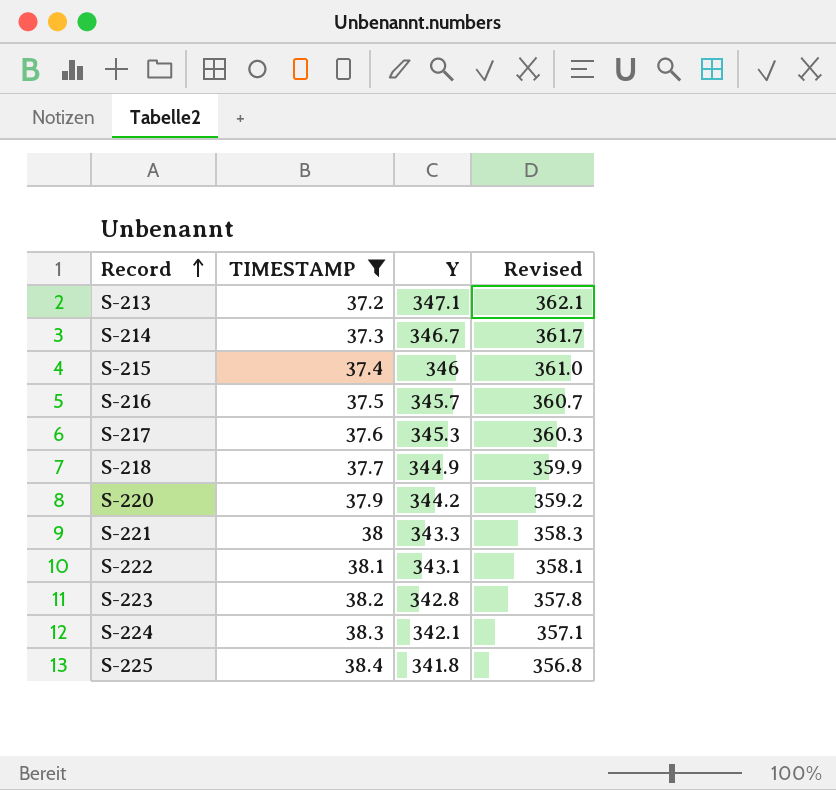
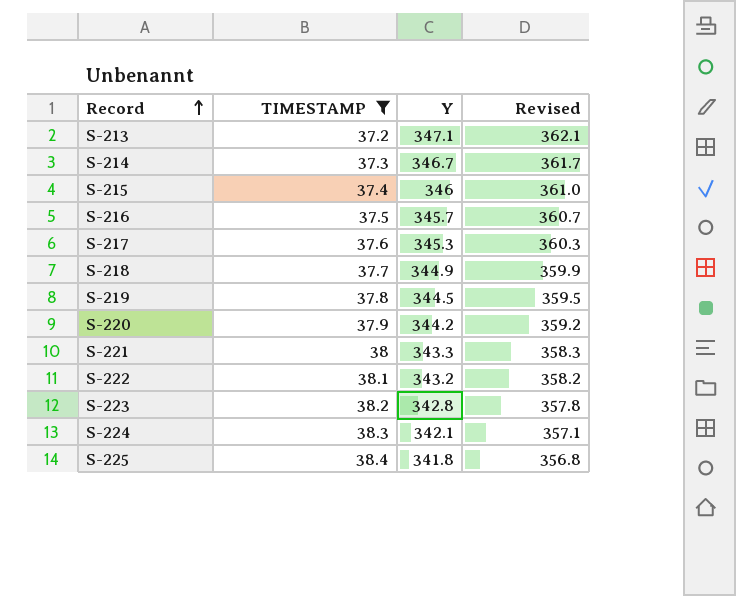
row S-219: none -> 37.8 | 344.5 | 359.5
S-222 | Y: 343.1 -> 343.2
S-222 | Revised: 358.1 -> 358.2

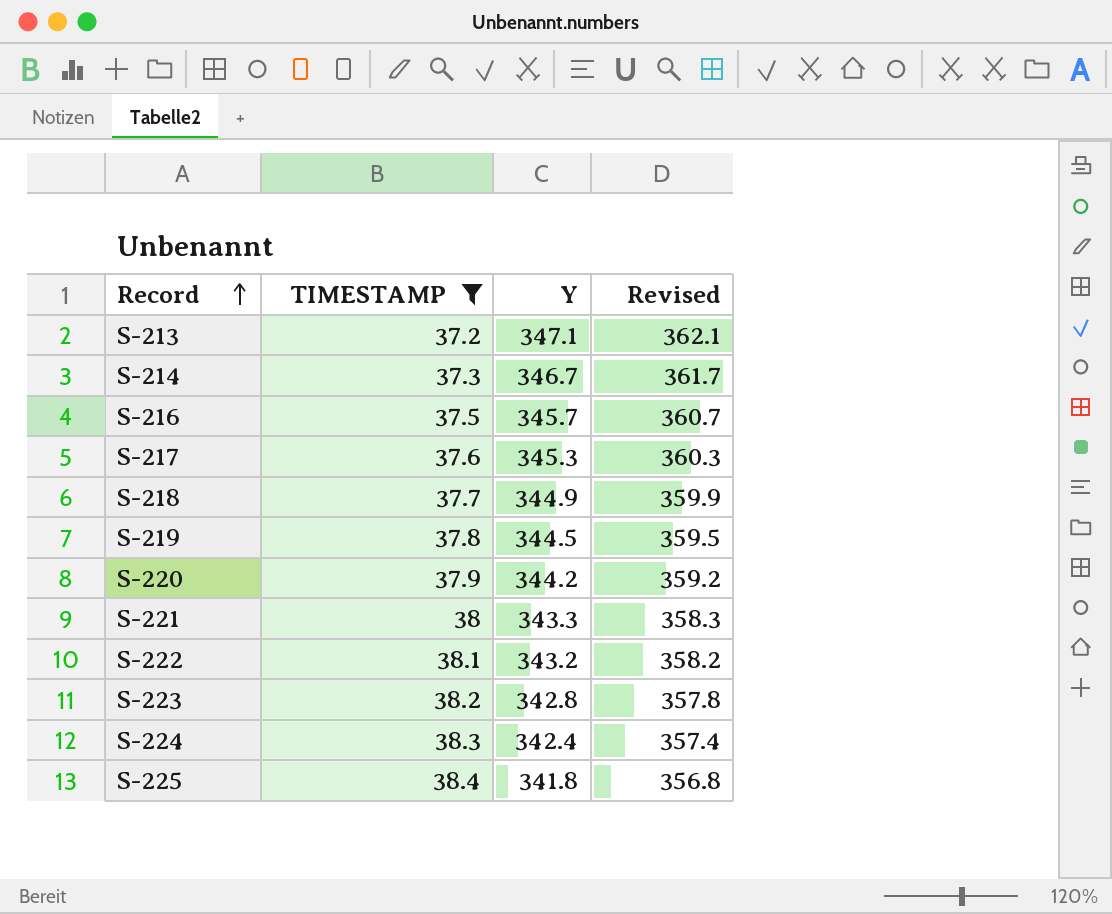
row S-215: 37.4 | 346 | 361.0 -> none
S-224 | Y: 342.1 -> 342.4
S-224 | Revised: 357.1 -> 357.4

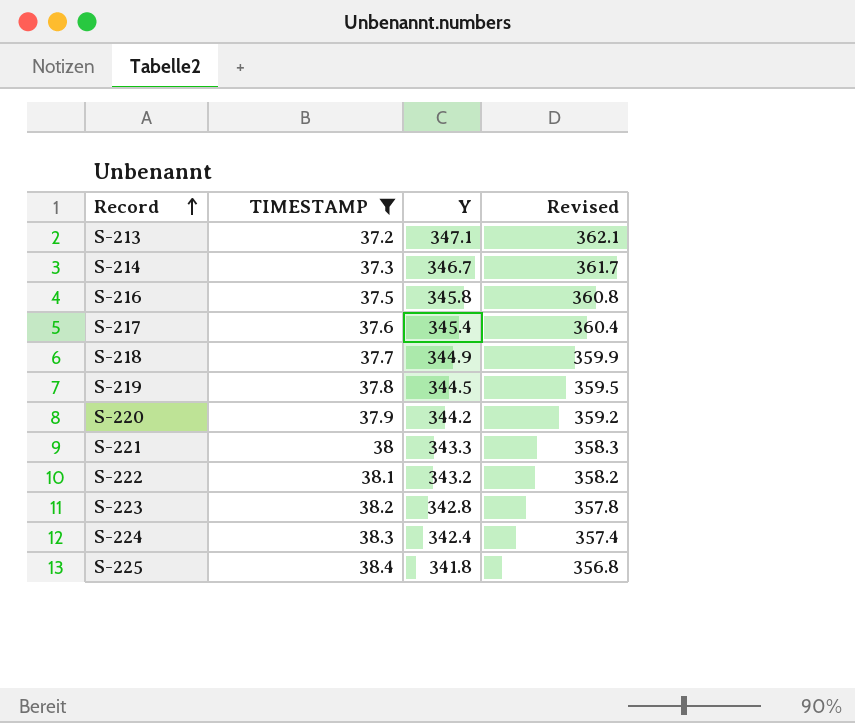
S-216 | Y: 345.7 -> 345.8
S-216 | Revised: 360.7 -> 360.8
S-217 | Y: 345.3 -> 345.4
S-217 | Revised: 360.3 -> 360.4

